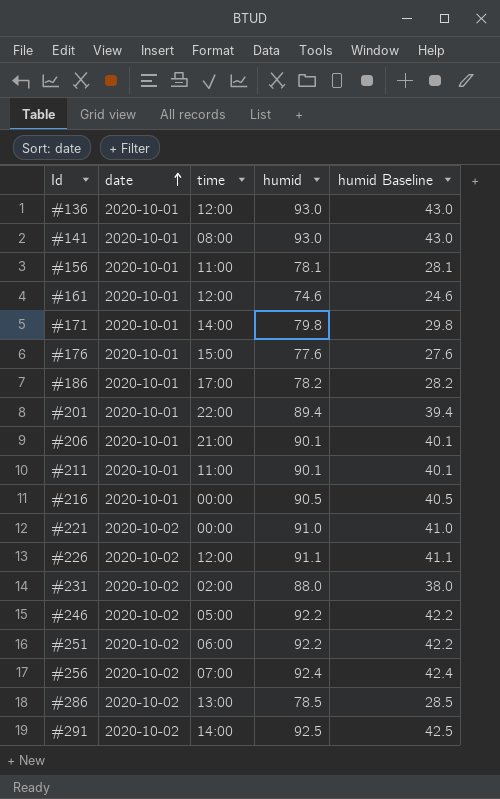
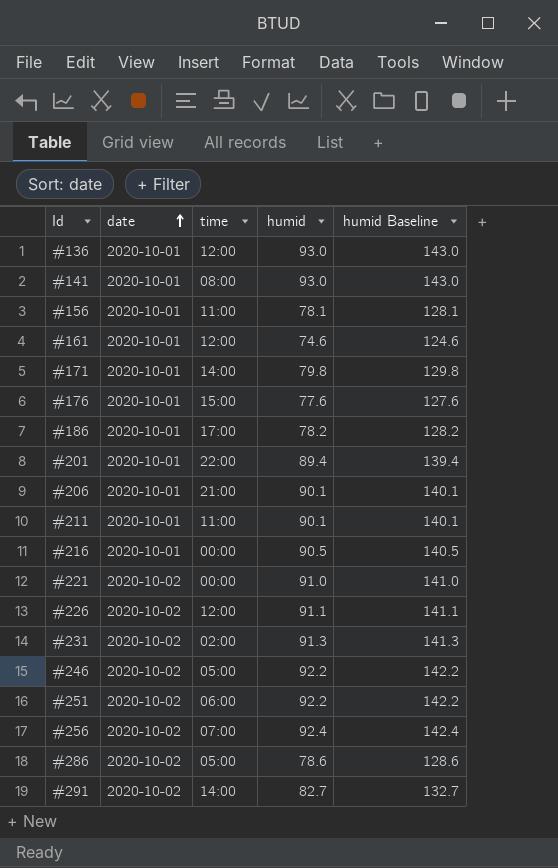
column humid Baseline | formula: [humid] - 50 -> [humid] + 50
#231 | humid: 88.0 -> 91.3
#286 | time: 13:00 -> 05:00
#286 | humid: 78.5 -> 78.6
#291 | humid: 92.5 -> 82.7

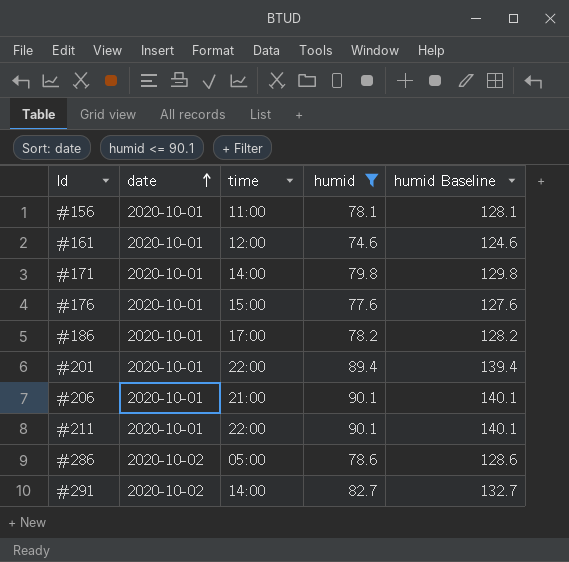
filter: none -> humid <= 90.1
#211 | time: 11:00 -> 22:00

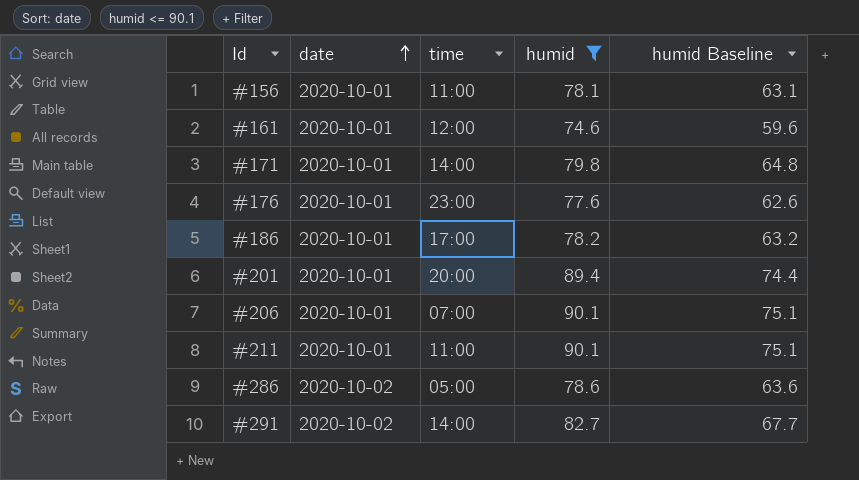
column humid Baseline | formula: [humid] + 50 -> [humid] - 15
#176 | time: 15:00 -> 23:00
#201 | time: 22:00 -> 20:00
#206 | time: 21:00 -> 07:00
#211 | time: 22:00 -> 11:00

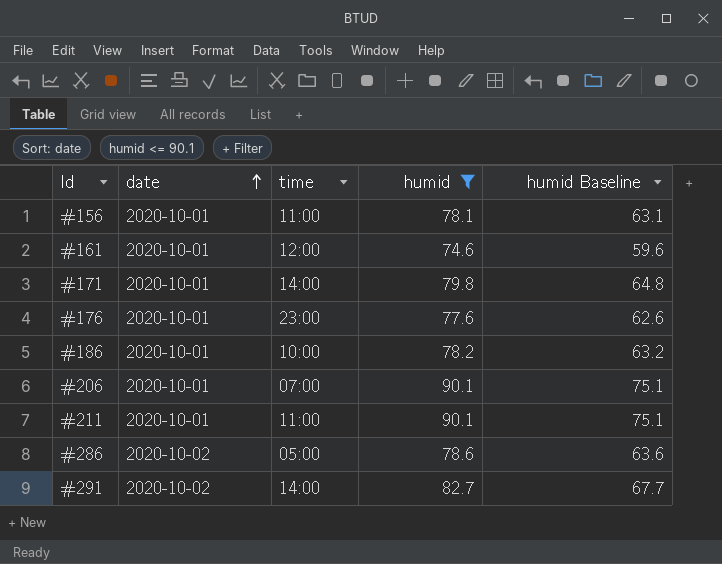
row #201: 2020-10-01 | 20:00 | 89.4 | 74.4 -> none
#186 | time: 17:00 -> 10:00

